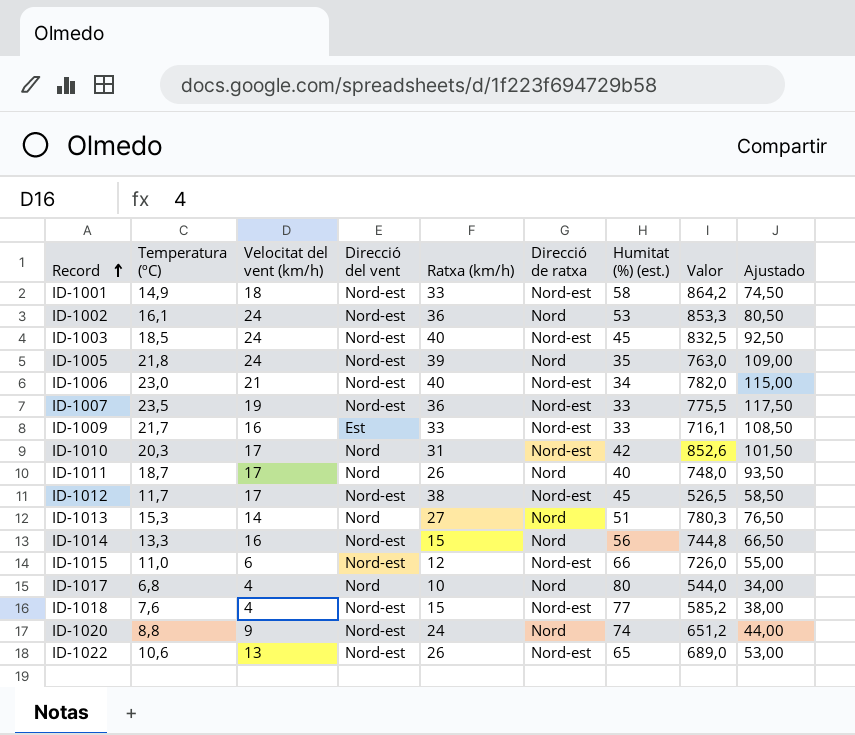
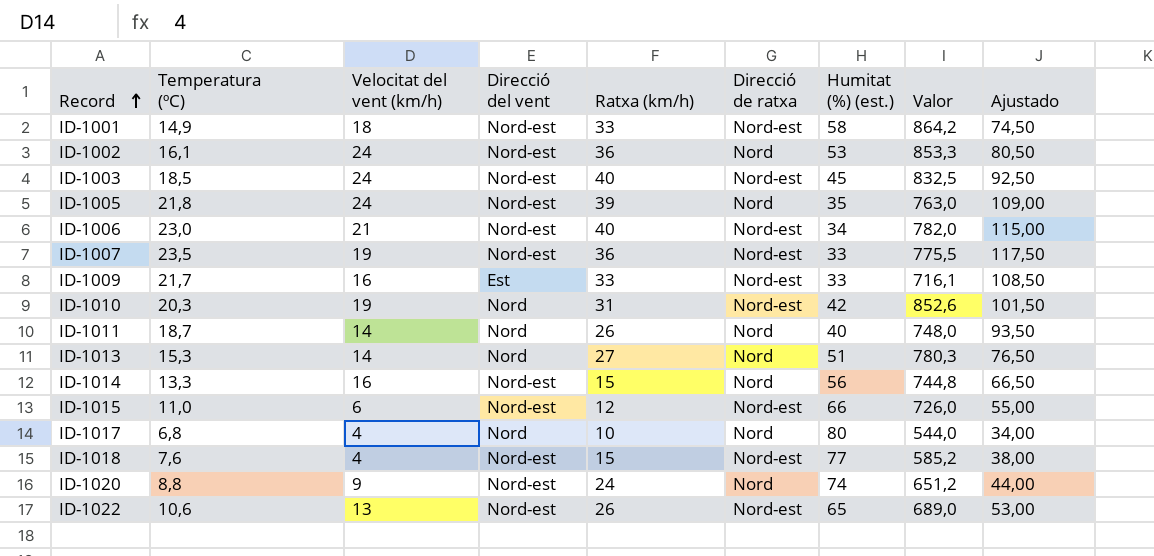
row ID-1012: 11,7 | 17 | Nord-est | 38 | Nord-est | 45 | 526,5 | 58,50 -> none
ID-1010 | Velocitat del vent (km/h): 17 -> 19
ID-1011 | Velocitat del vent (km/h): 17 -> 14

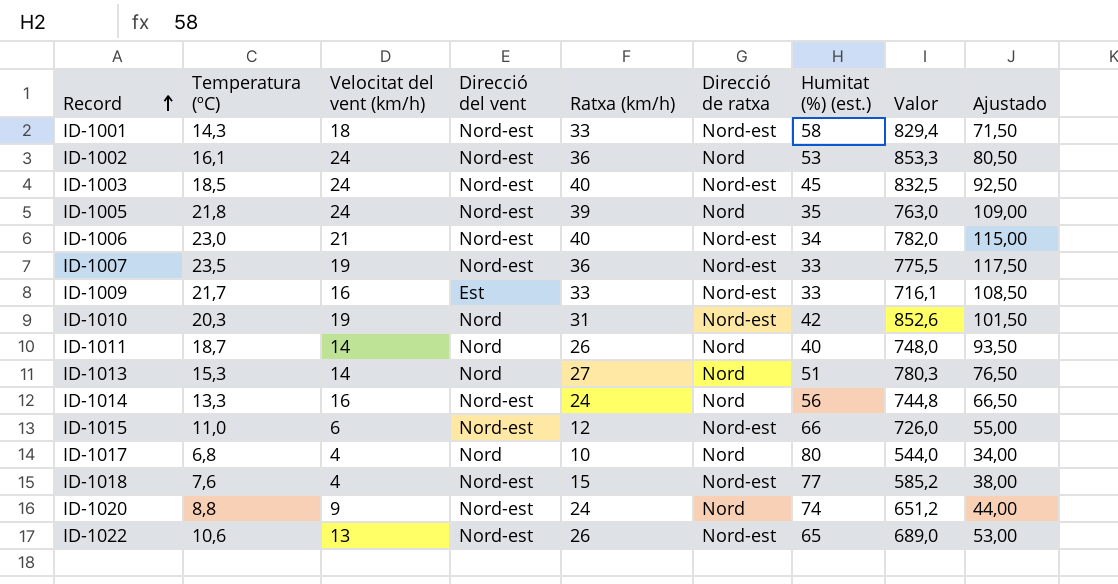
ID-1001 | Temperatura (ºC): 14,9 -> 14,3
ID-1001 | Valor: 864,2 -> 829,4
ID-1001 | Ajustado: 74,50 -> 71,50
ID-1014 | Ratxa (km/h): 15 -> 24

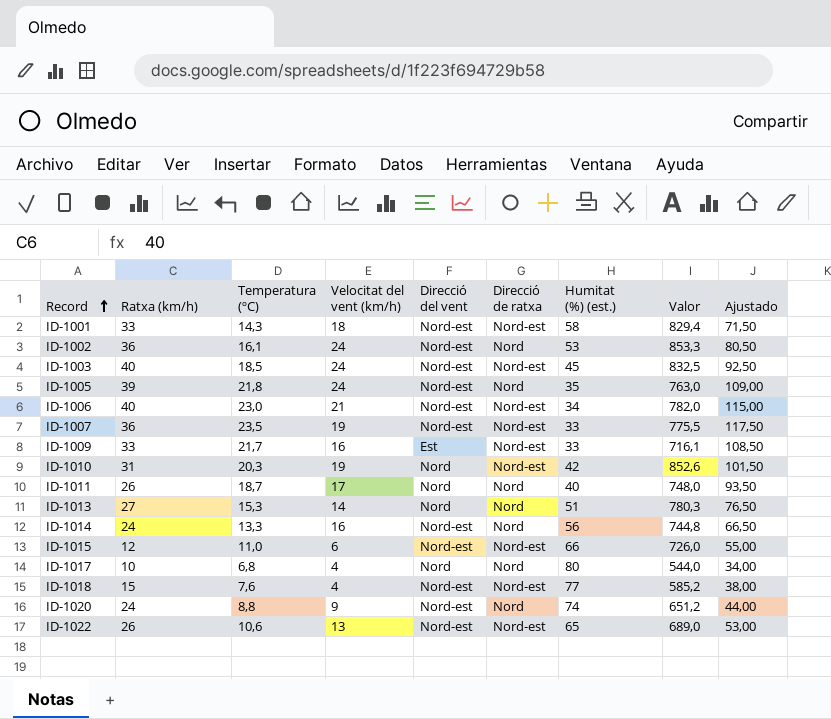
column Ratxa (km/h) | position: 5 -> 2
ID-1011 | Velocitat del vent (km/h): 14 -> 17

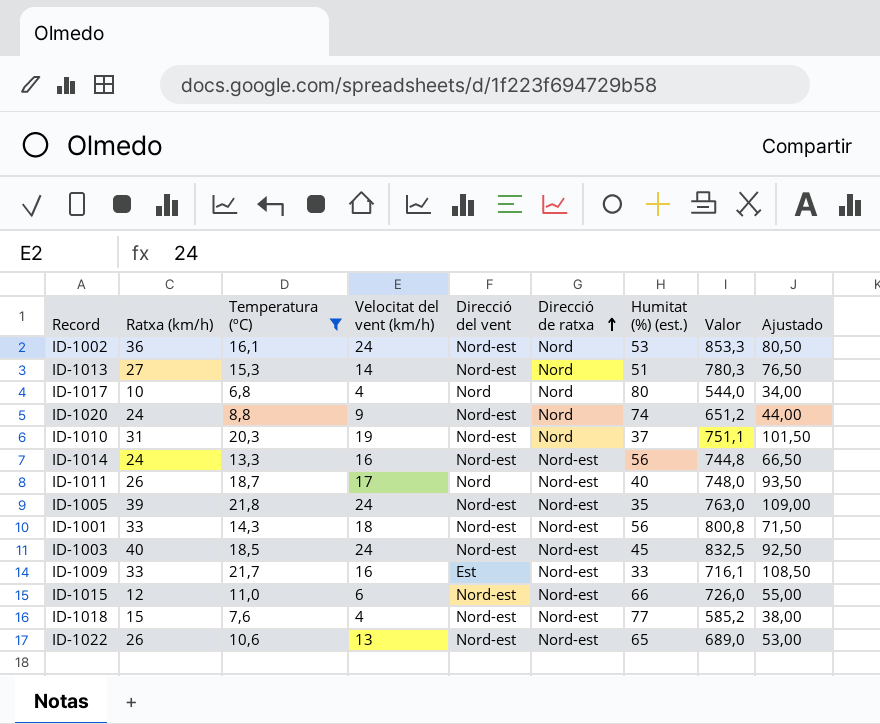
filter: none -> Temperatura (ºC) <= 21,8
row order: Record ascending -> Direcció de ratxa ascending
ID-1013 | Direcció del vent: Nord -> Nord-est
ID-1010 | Direcció del vent: Nord -> Nord-est
ID-1010 | Direcció de ratxa: Nord-est -> Nord
ID-1010 | Humitat (%) (est.): 42 -> 37
ID-1010 | Valor: 852,6 -> 751,1
ID-1014 | Direcció de ratxa: Nord -> Nord-est
ID-1011 | Direcció de ratxa: Nord -> Nord-est
ID-1005 | Direcció de ratxa: Nord -> Nord-est
ID-1001 | Humitat (%) (est.): 58 -> 56
ID-1001 | Valor: 829,4 -> 800,8

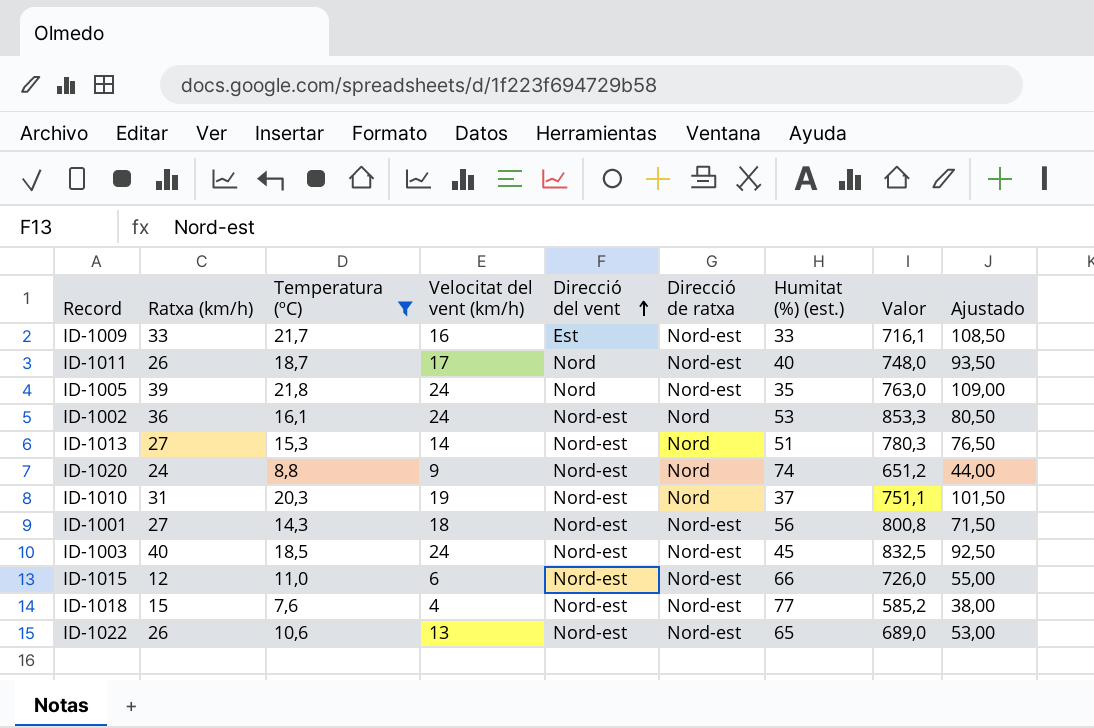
row order: Direcció de ratxa ascending -> Direcció del vent ascending
row ID-1017: 10 | 6,8 | 4 | Nord | Nord | 80 | 544,0 | 34,00 -> none
row ID-1014: 24 | 13,3 | 16 | Nord-est | Nord-est | 56 | 744,8 | 66,50 -> none
ID-1005 | Direcció del vent: Nord-est -> Nord
ID-1001 | Ratxa (km/h): 33 -> 27

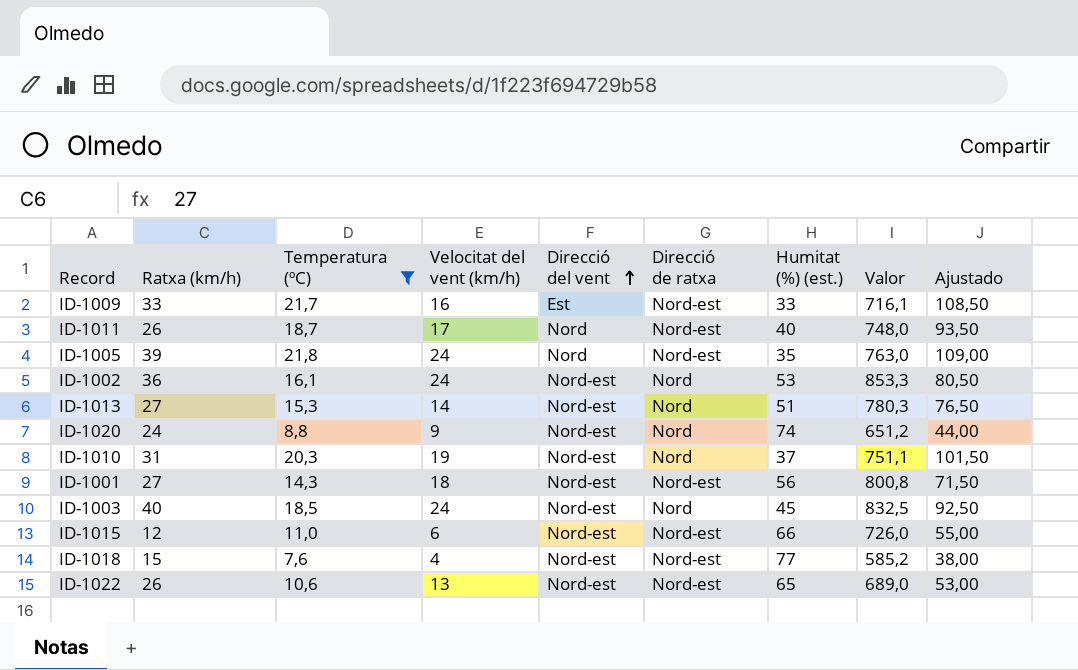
ID-1003 | Direcció de ratxa: Nord-est -> Nord

